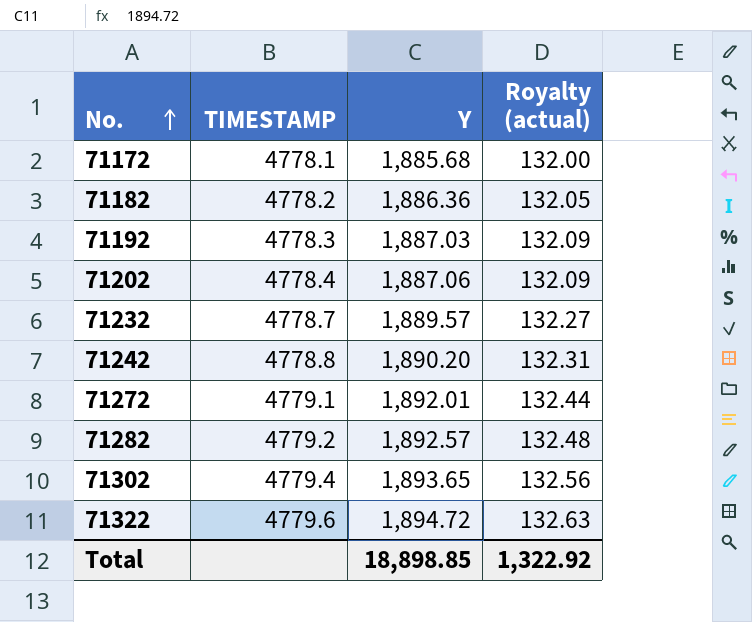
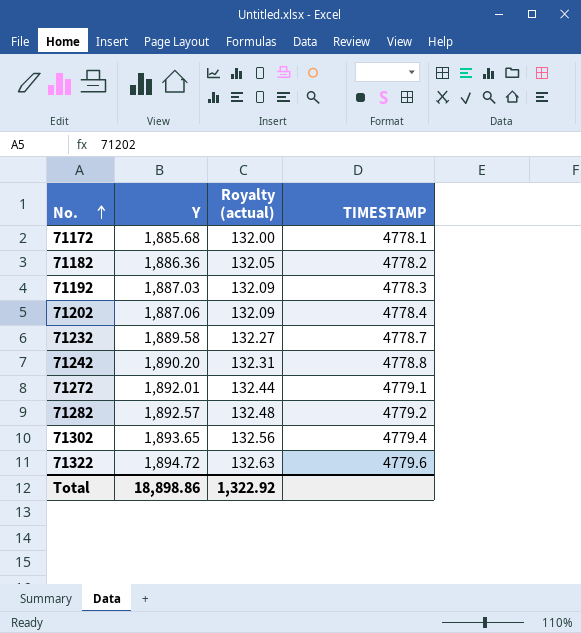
column TIMESTAMP | position: 2 -> 4
71232 | Y: 1,889.57 -> 1,889.58
Total | Y: 18,898.85 -> 18,898.86

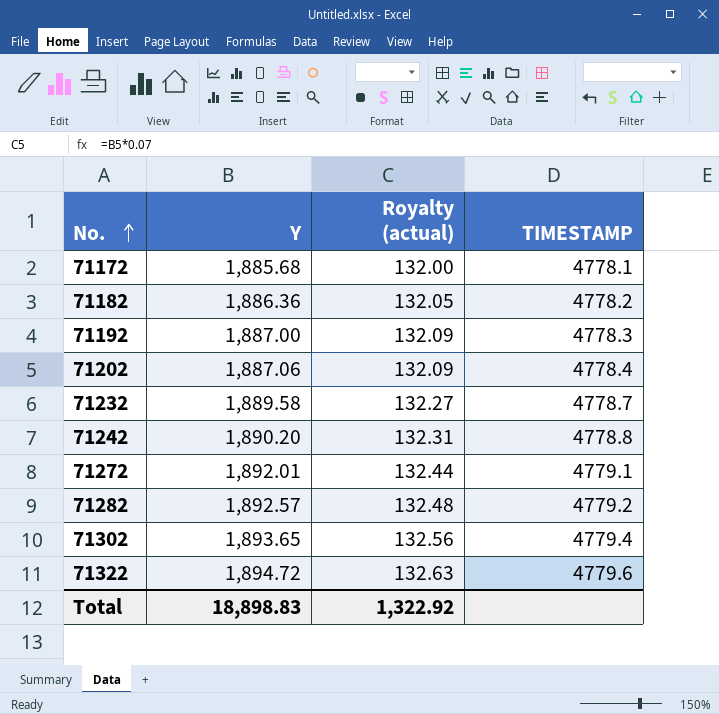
71192 | Y: 1,887.03 -> 1,887.00
Total | Y: 18,898.86 -> 18,898.83

